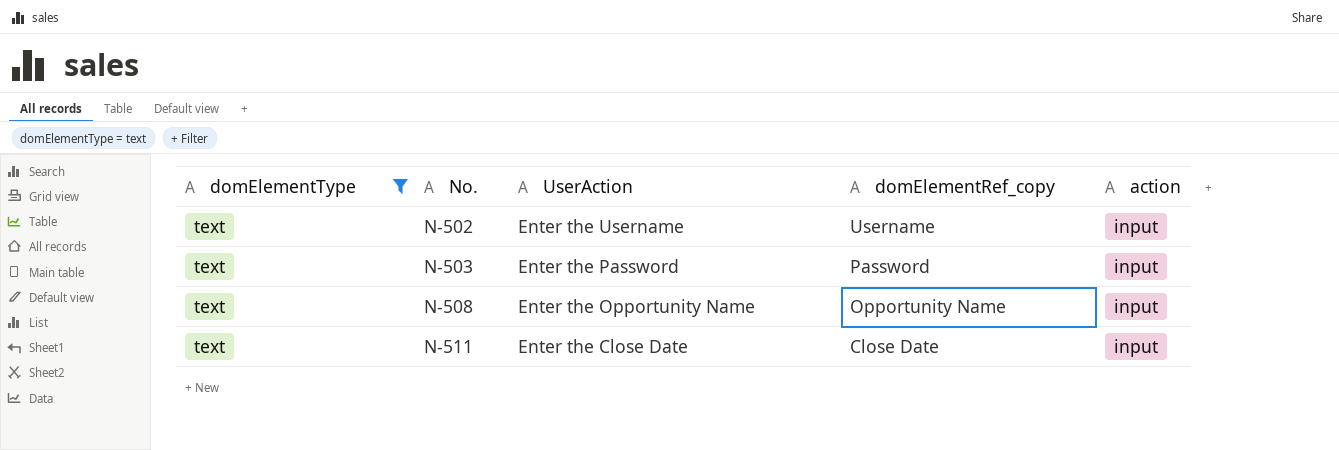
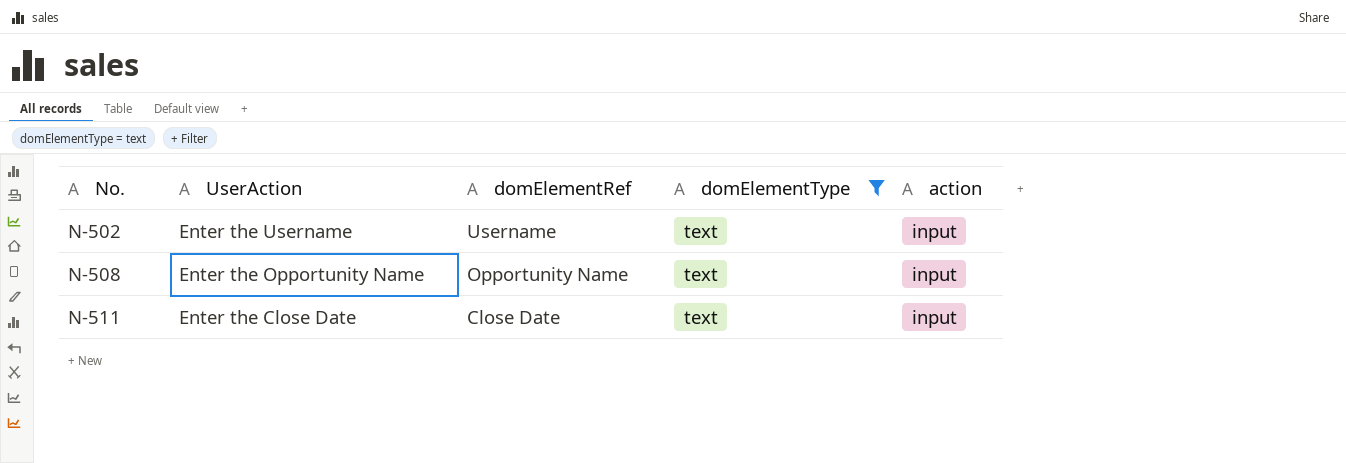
column name: domElementRef_copy -> domElementRef
column domElementType | position: 1 -> 4
row N-503: text | Enter the Password | Password | input -> none

